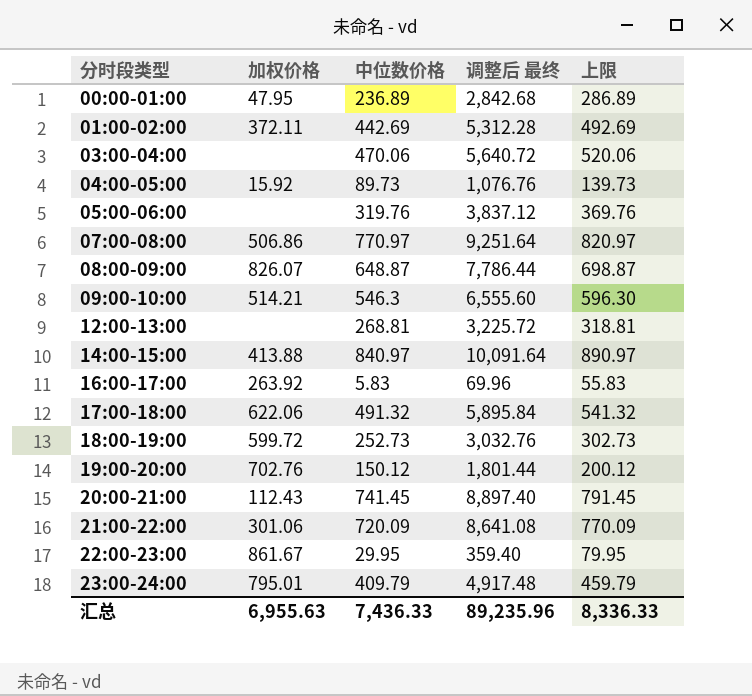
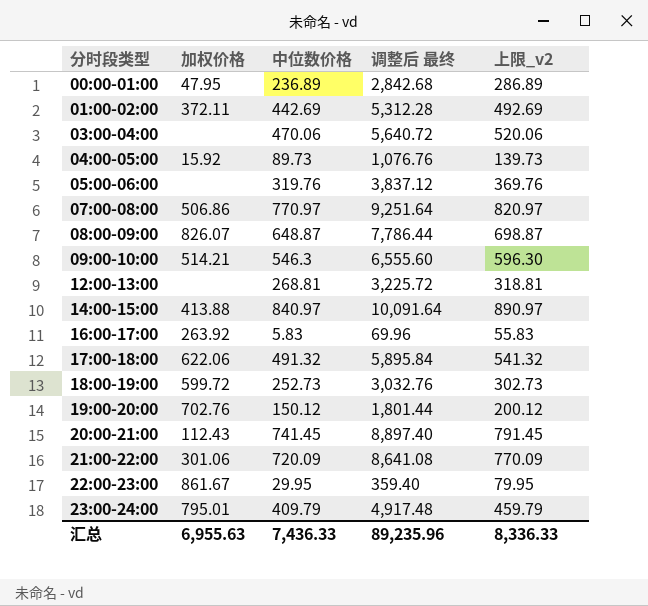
column name: 上限 -> 上限_v2

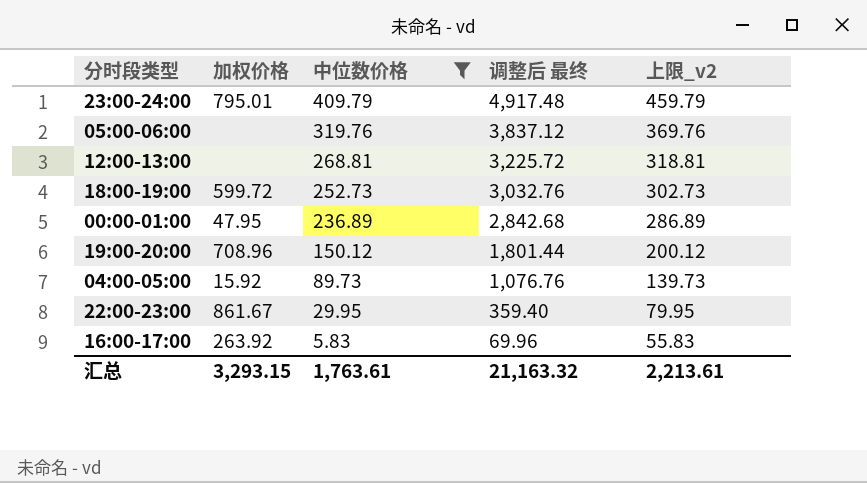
filter: none -> 中位数价格 <= 409.79
row order: 分时段类型 ascending -> 中位数价格 descending
19:00-20:00 | 加权价格: 702.76 -> 708.96
汇总 | 加权价格: 6,955.63 -> 3,293.15
汇总 | 中位数价格: 7,436.33 -> 1,763.61
汇总 | 调整后 最终: 89,235.96 -> 21,163.32
汇总 | 上限_v2: 8,336.33 -> 2,213.61

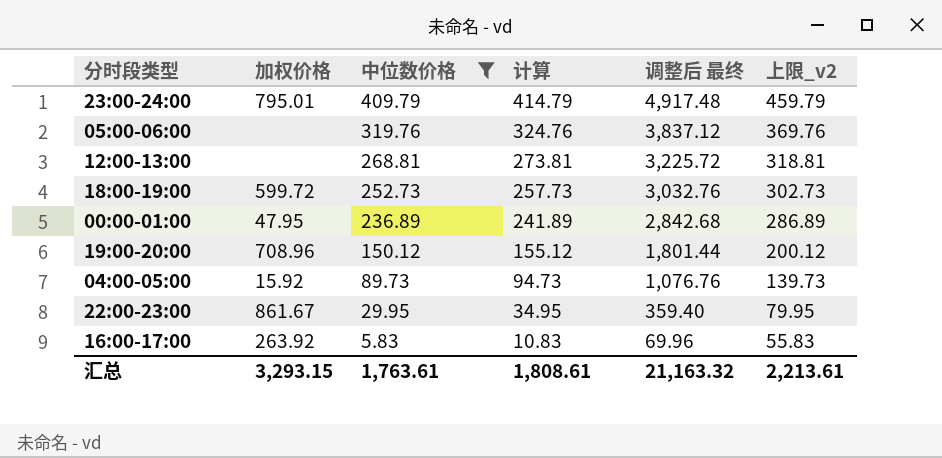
column 计算 | formula: none -> [中位数价格] + 5

